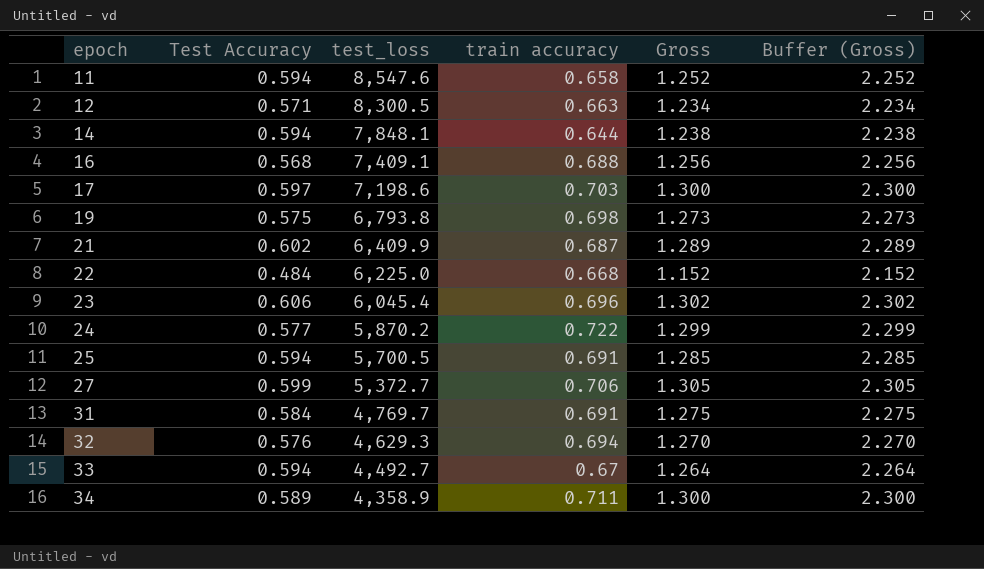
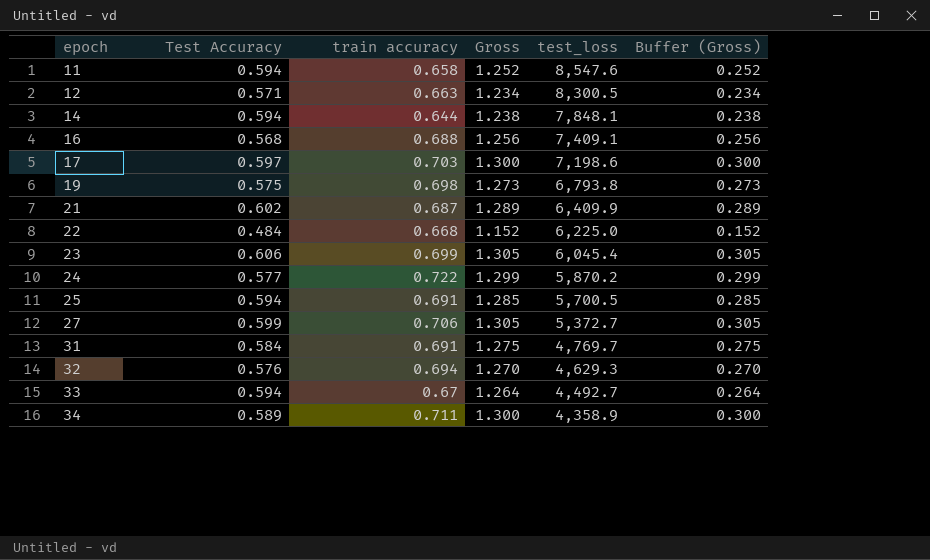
column test_loss | position: 3 -> 5
column Buffer (Gross) | formula: [Gross] + 1 -> [Gross] - 1
23 | train accuracy: 0.696 -> 0.699
23 | Gross: 1.302 -> 1.305

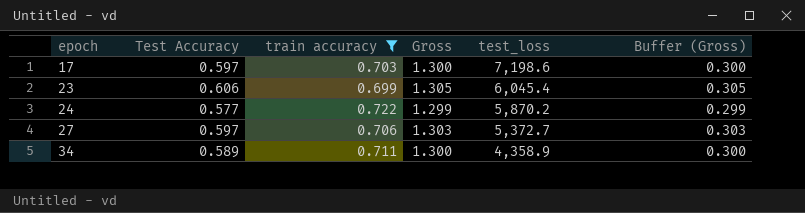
filter: none -> train accuracy >= 0.699
27 | Test Accuracy: 0.599 -> 0.597
27 | Gross: 1.305 -> 1.303
27 | Buffer (Gross): 0.305 -> 0.303

